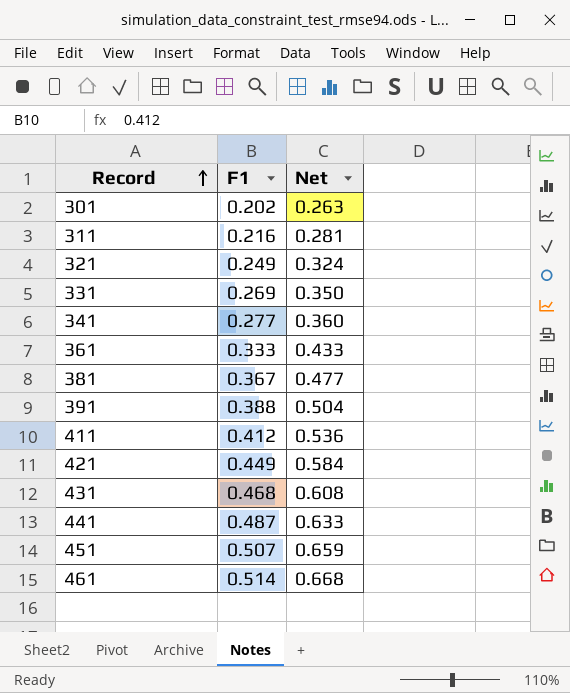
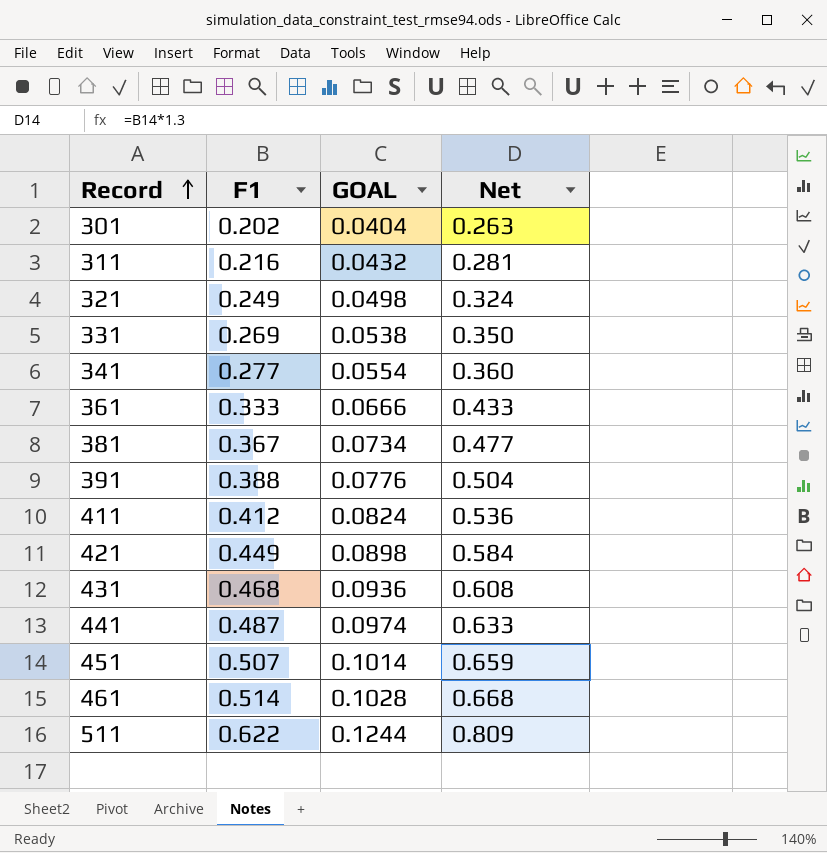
column GOAL | formula: none -> [F1] * 0.2
row 511: none -> 0.622 | 0.1244 | 0.809

